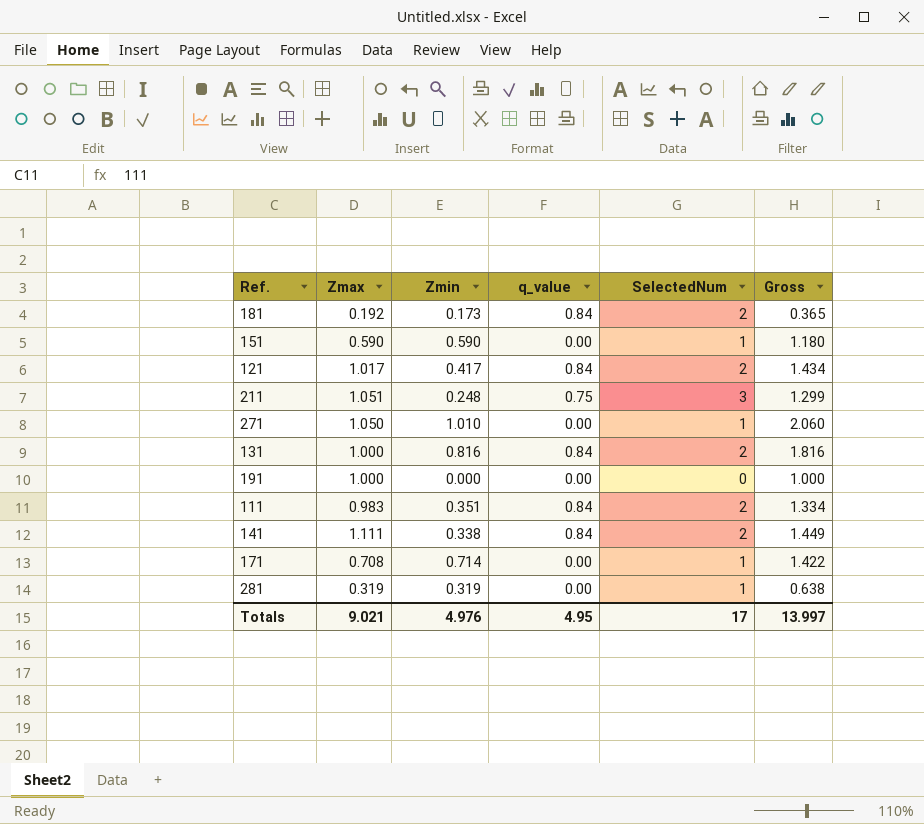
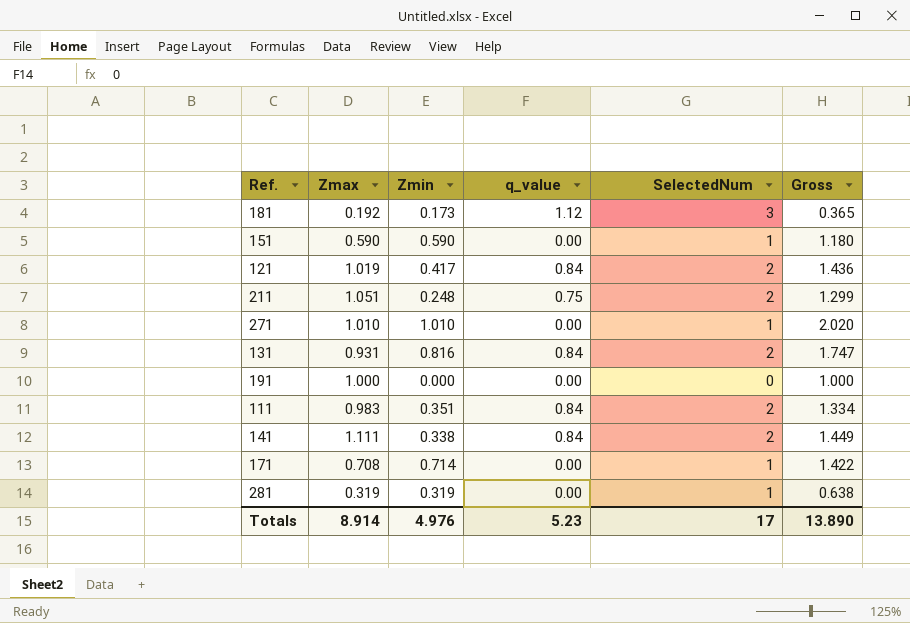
181 | q_value: 0.84 -> 1.12
181 | SelectedNum: 2 -> 3
121 | Zmax: 1.017 -> 1.019
121 | Gross: 1.434 -> 1.436
211 | SelectedNum: 3 -> 2
271 | Zmax: 1.050 -> 1.010
271 | Gross: 2.060 -> 2.020
131 | Zmax: 1.000 -> 0.931
131 | Gross: 1.816 -> 1.747
Totals | Zmax: 9.021 -> 8.914
Totals | q_value: 4.95 -> 5.23
Totals | Gross: 13.997 -> 13.890

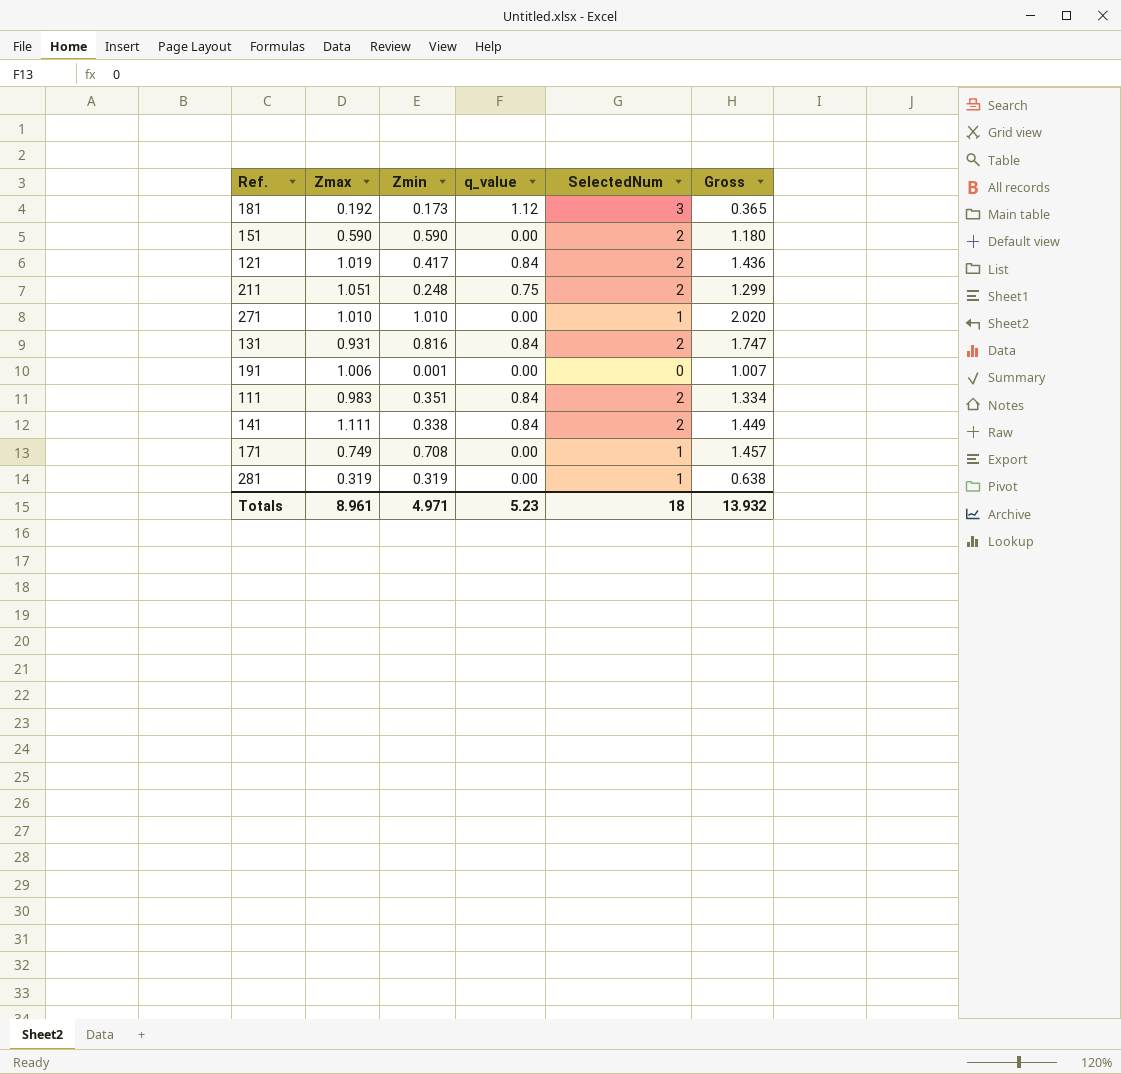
151 | SelectedNum: 1 -> 2
191 | Zmax: 1.000 -> 1.006
191 | Zmin: 0.000 -> 0.001
191 | Gross: 1.000 -> 1.007
171 | Zmax: 0.708 -> 0.749
171 | Zmin: 0.714 -> 0.708
171 | Gross: 1.422 -> 1.457
Totals | Zmax: 8.914 -> 8.961
Totals | Zmin: 4.976 -> 4.971
Totals | SelectedNum: 17 -> 18
Totals | Gross: 13.890 -> 13.932

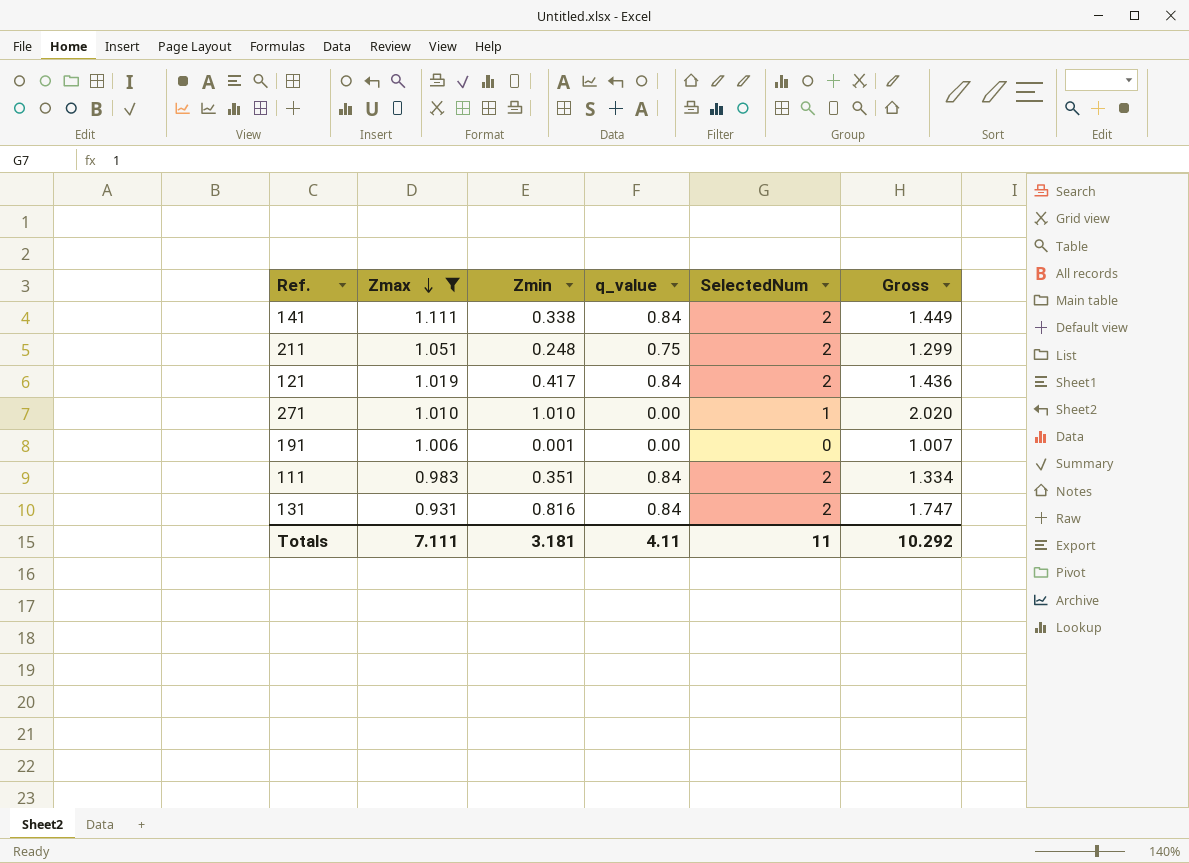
filter: none -> Zmax >= 0.931
row order: none -> Zmax descending
Totals | Zmax: 8.961 -> 7.111
Totals | Zmin: 4.971 -> 3.181
Totals | q_value: 5.23 -> 4.11
Totals | SelectedNum: 18 -> 11
Totals | Gross: 13.932 -> 10.292

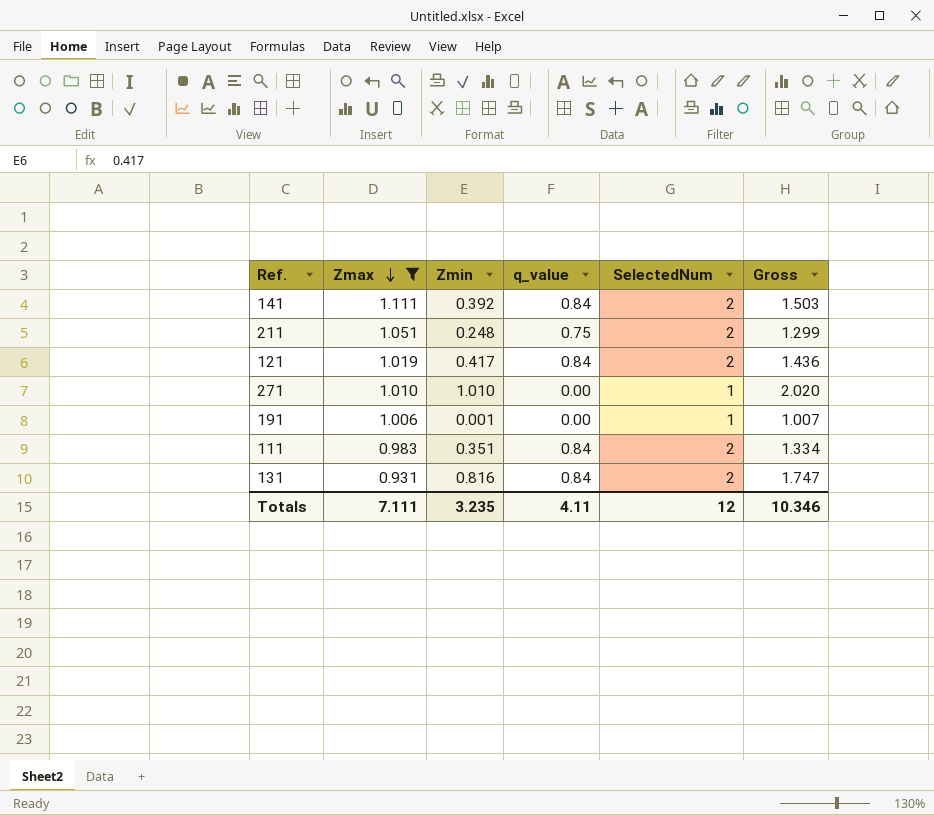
141 | Zmin: 0.338 -> 0.392
141 | Gross: 1.449 -> 1.503
191 | SelectedNum: 0 -> 1
Totals | Zmin: 3.181 -> 3.235
Totals | SelectedNum: 11 -> 12
Totals | Gross: 10.292 -> 10.346

